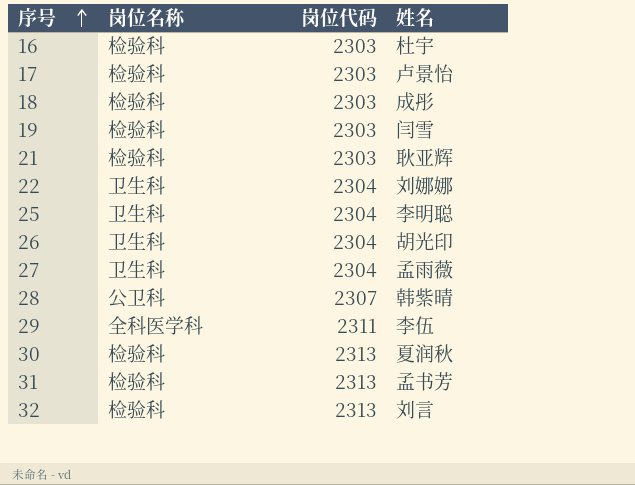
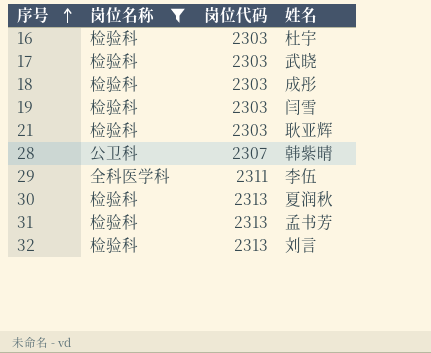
filter: none -> 岗位名称 != 卫生科
17 | 姓名: 卢景怡 -> 武晓

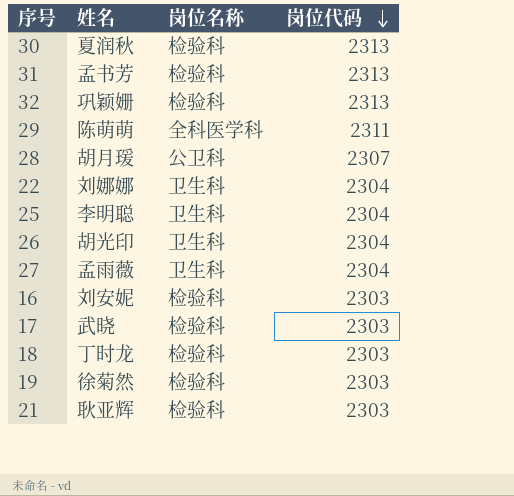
filter: 岗位名称 != 卫生科 -> none
row order: 序号 ascending -> 岗位代码 descending
column 姓名 | position: 4 -> 2
32 | 姓名: 刘言 -> 巩颖姗
29 | 姓名: 李伍 -> 陈萌萌
28 | 姓名: 韩紫晴 -> 胡月瑗
16 | 姓名: 杜宇 -> 刘安妮
18 | 姓名: 成彤 -> 丁时龙
19 | 姓名: 闫雪 -> 徐菊然

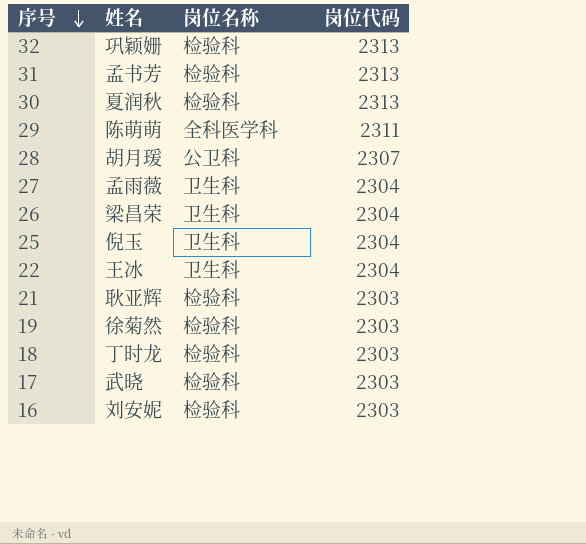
row order: 岗位代码 descending -> 序号 descending
26 | 姓名: 胡光印 -> 梁昌荣
25 | 姓名: 李明聪 -> 倪玉
22 | 姓名: 刘娜娜 -> 王冰

